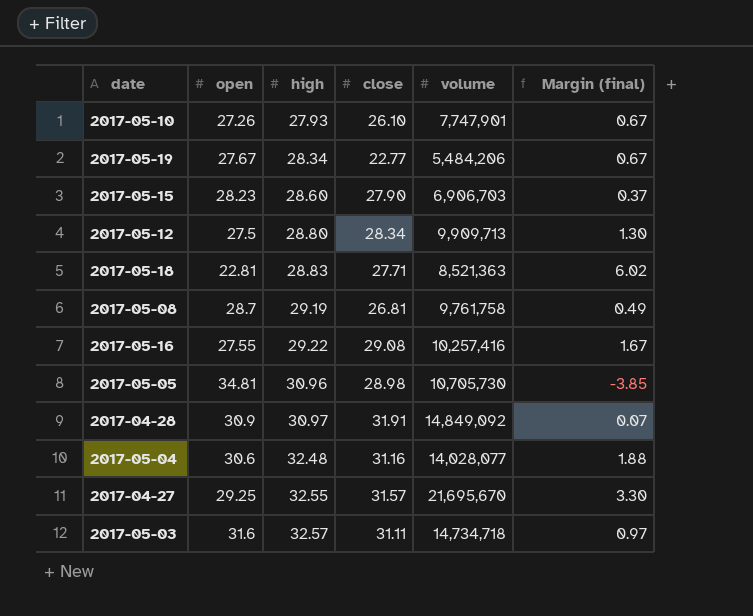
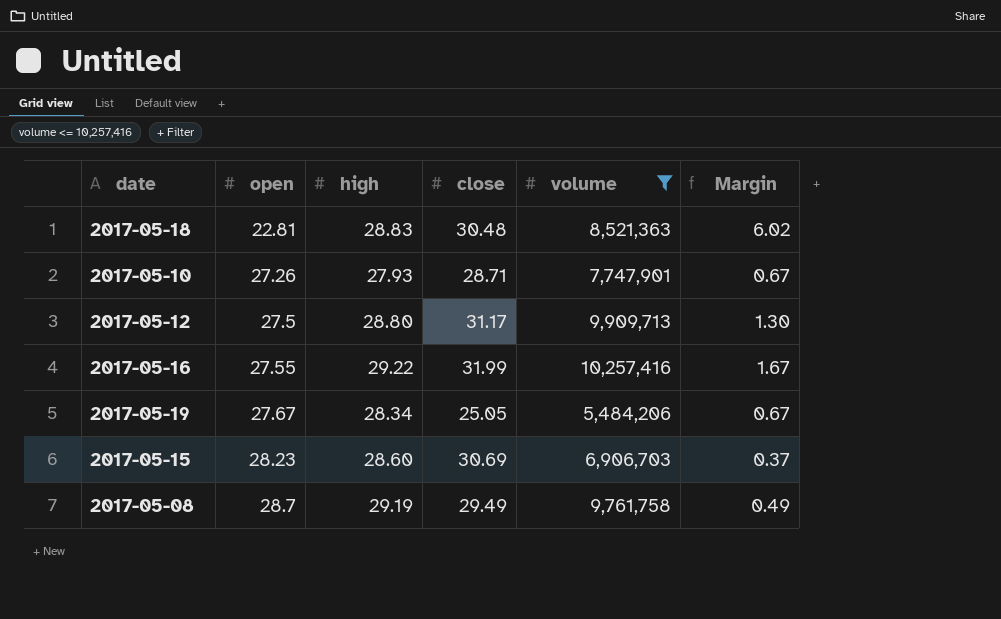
filter: none -> volume <= 10,257,416
row order: high ascending -> open ascending
column name: Margin (final) -> Margin
2017-05-18 | close: 27.71 -> 30.48
2017-05-10 | close: 26.10 -> 28.71
2017-05-12 | close: 28.34 -> 31.17
2017-05-16 | close: 29.08 -> 31.99
2017-05-19 | close: 22.77 -> 25.05
2017-05-15 | close: 27.90 -> 30.69
2017-05-08 | close: 26.81 -> 29.49

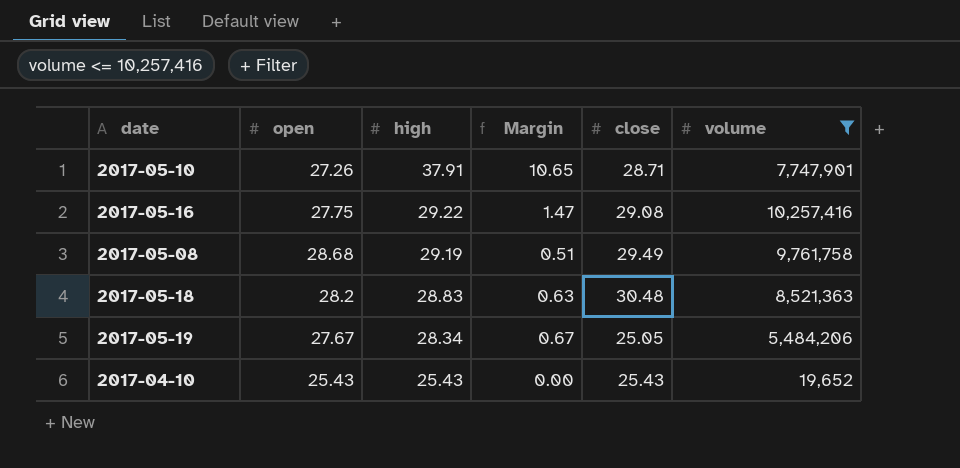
row order: open ascending -> high descending
column Margin | position: 6 -> 4
row 2017-05-12: 27.5 | 28.80 | 31.17 | 9,909,713 | 1.30 -> none
row 2017-05-15: 28.23 | 28.60 | 30.69 | 6,906,703 | 0.37 -> none
2017-05-10 | high: 27.93 -> 37.91
2017-05-10 | Margin: 0.67 -> 10.65
2017-05-16 | open: 27.55 -> 27.75
2017-05-16 | Margin: 1.67 -> 1.47
2017-05-16 | close: 31.99 -> 29.08
2017-05-08 | open: 28.7 -> 28.68
2017-05-08 | Margin: 0.49 -> 0.51
2017-05-18 | open: 22.81 -> 28.2
2017-05-18 | Margin: 6.02 -> 0.63
row 2017-04-10: none -> 25.43 | 25.43 | 0.00 | 25.43 | 19,652

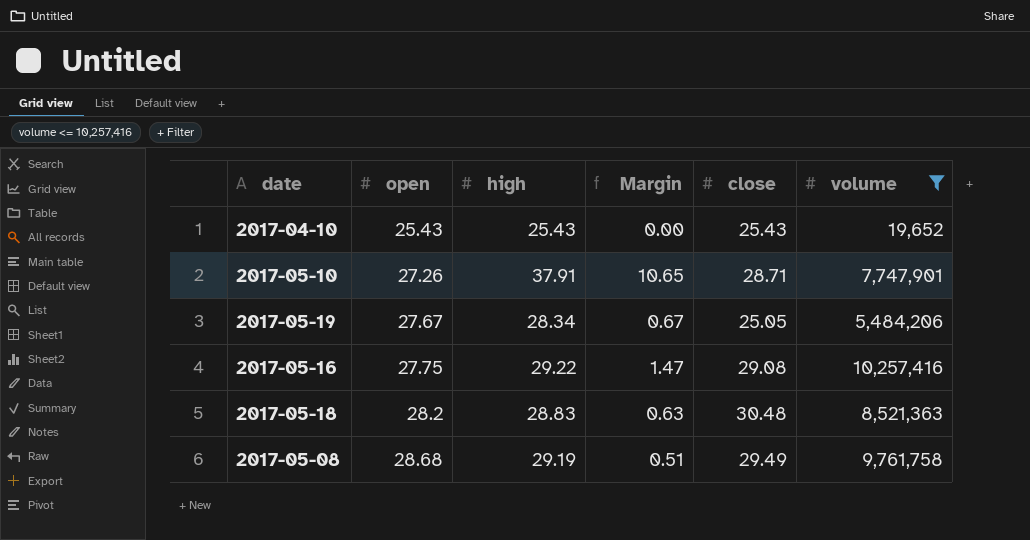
row order: high descending -> open ascending

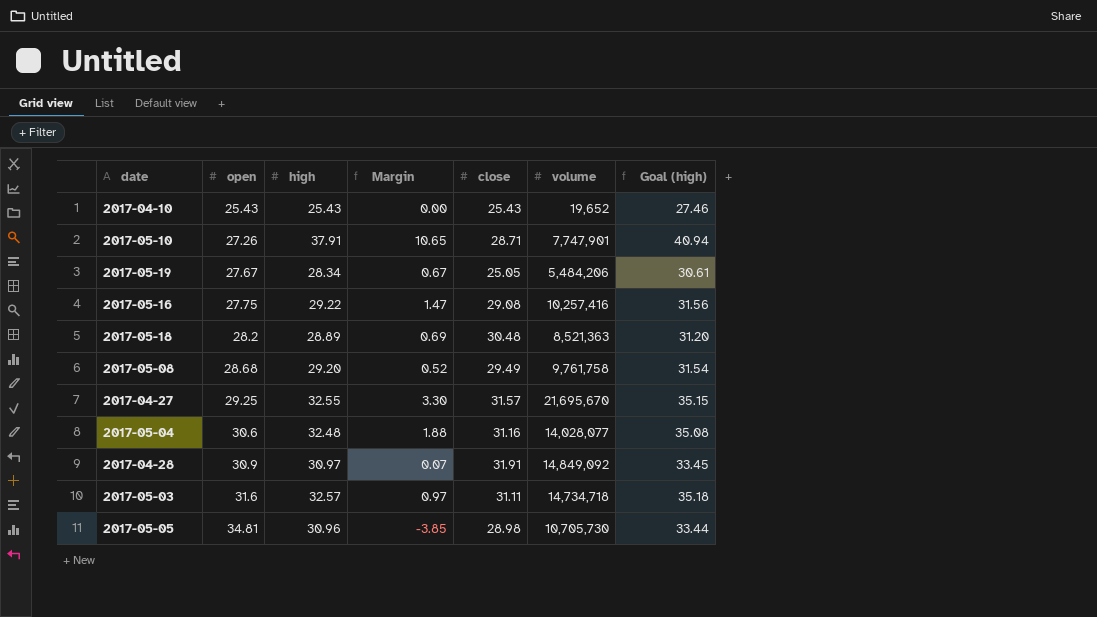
filter: volume <= 10,257,416 -> none
column Goal (high) | formula: none -> [high] * 1.08
2017-05-18 | high: 28.83 -> 28.89
2017-05-18 | Margin: 0.63 -> 0.69
2017-05-08 | high: 29.19 -> 29.20
2017-05-08 | Margin: 0.51 -> 0.52

